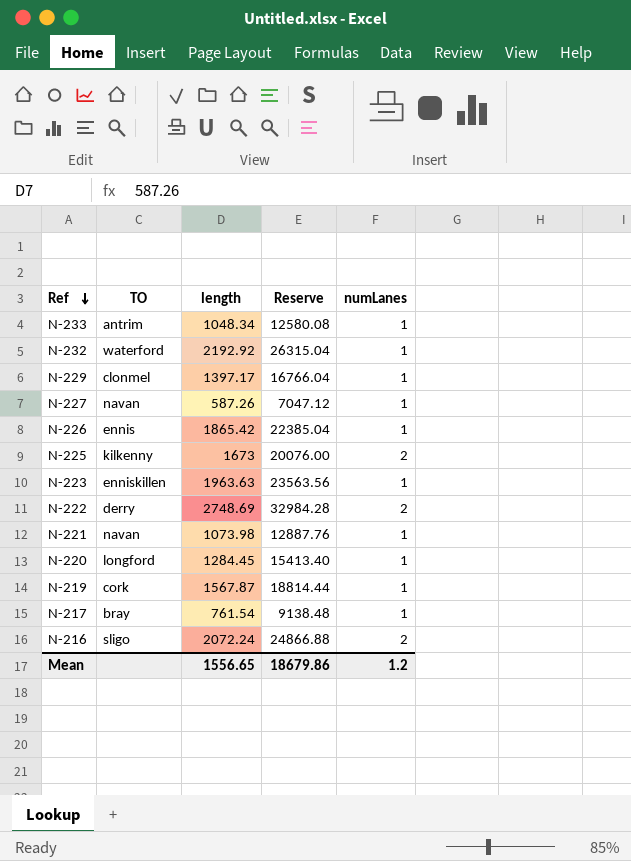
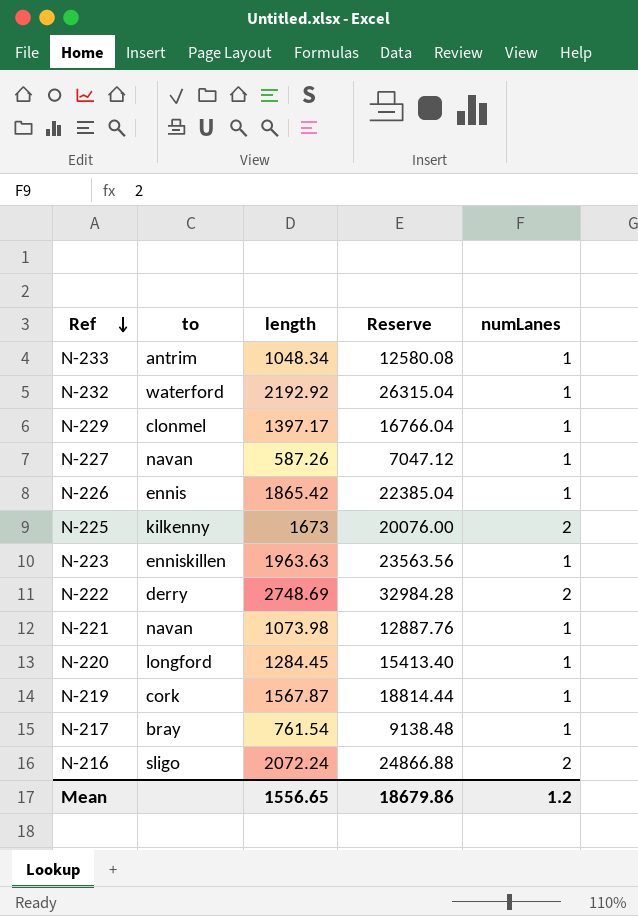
column name: TO -> to

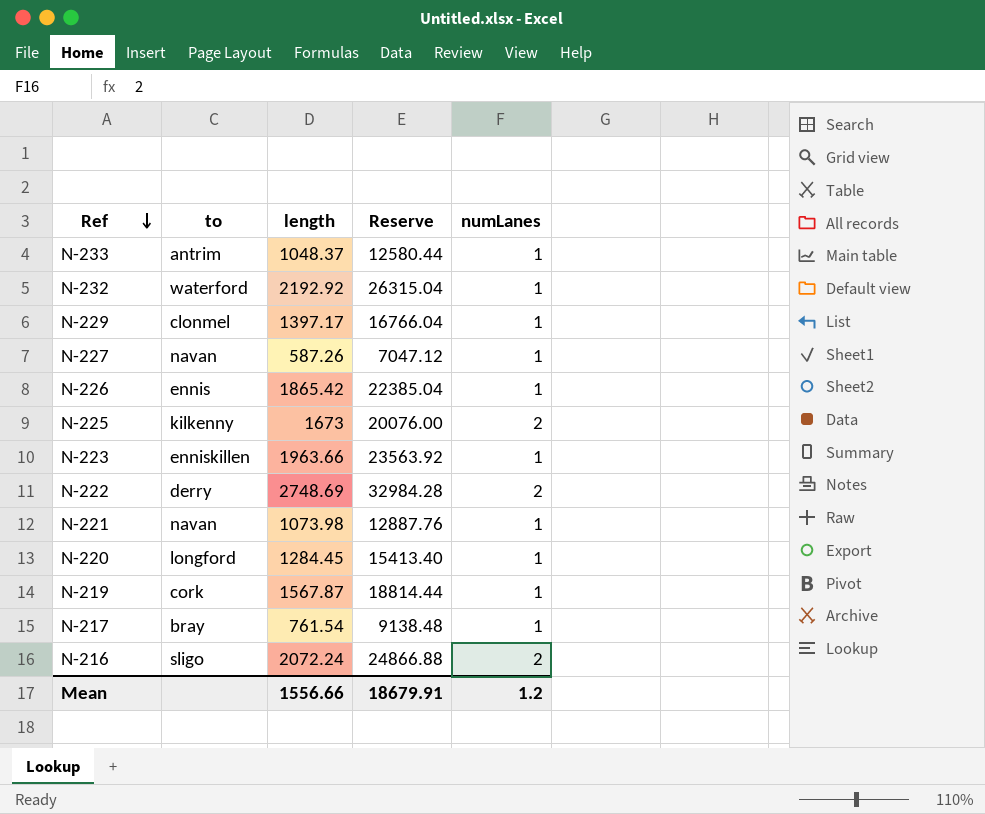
N-233 | length: 1048.34 -> 1048.37
N-233 | Reserve: 12580.08 -> 12580.44
N-223 | length: 1963.63 -> 1963.66
N-223 | Reserve: 23563.56 -> 23563.92
Mean | length: 1556.65 -> 1556.66
Mean | Reserve: 18679.86 -> 18679.91

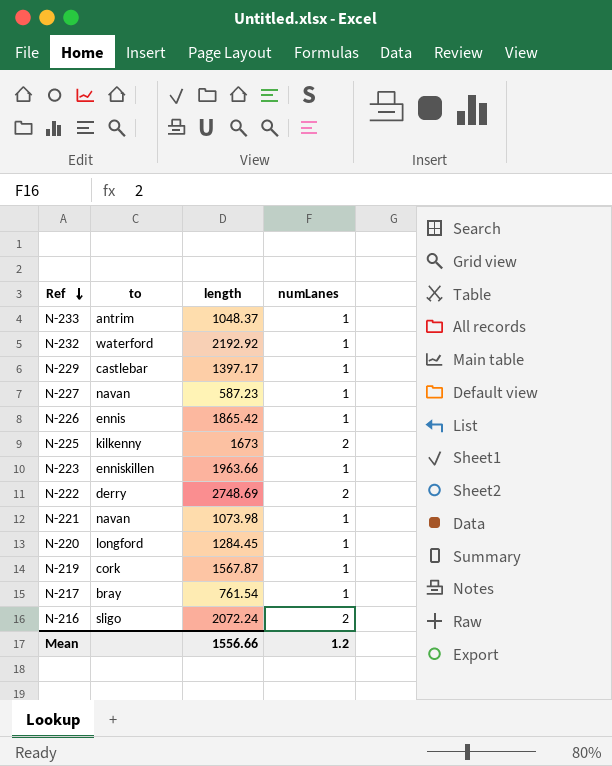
column Reserve | formula: [length] * 12 -> none
N-229 | to: clonmel -> castlebar
N-227 | length: 587.26 -> 587.23

